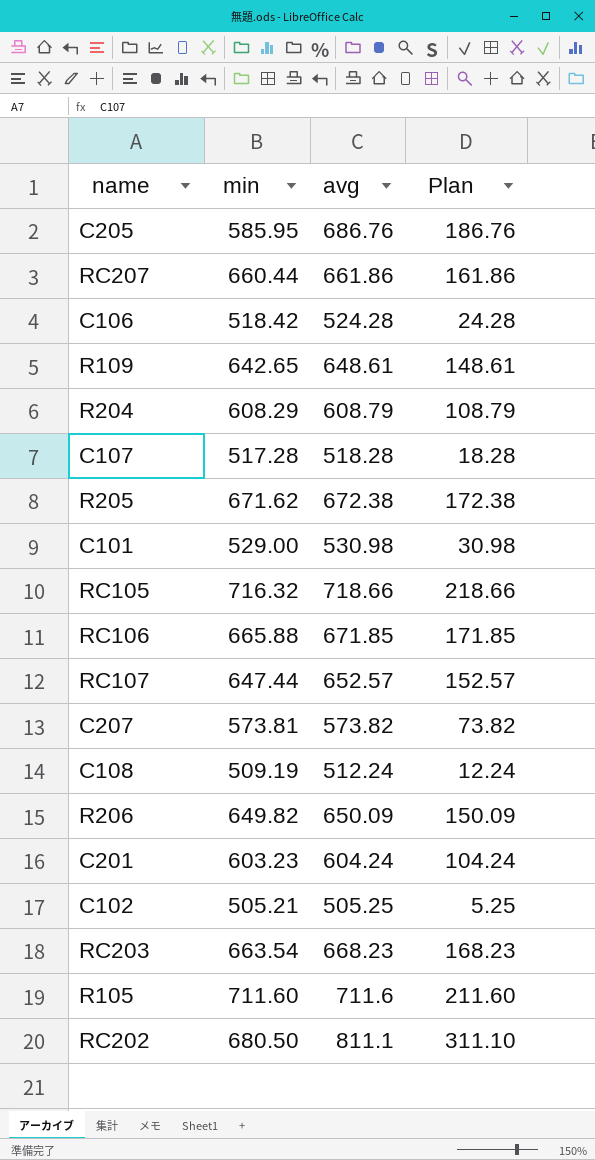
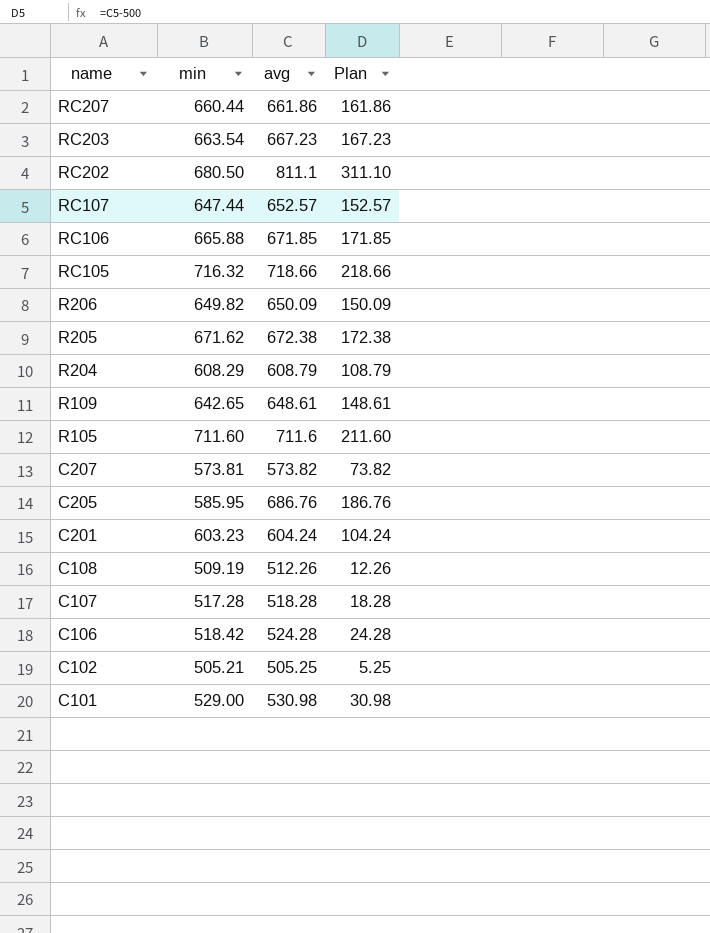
row order: none -> name descending
RC203 | avg: 668.23 -> 667.23
RC203 | Plan: 168.23 -> 167.23
C108 | avg: 512.24 -> 512.26
C108 | Plan: 12.24 -> 12.26

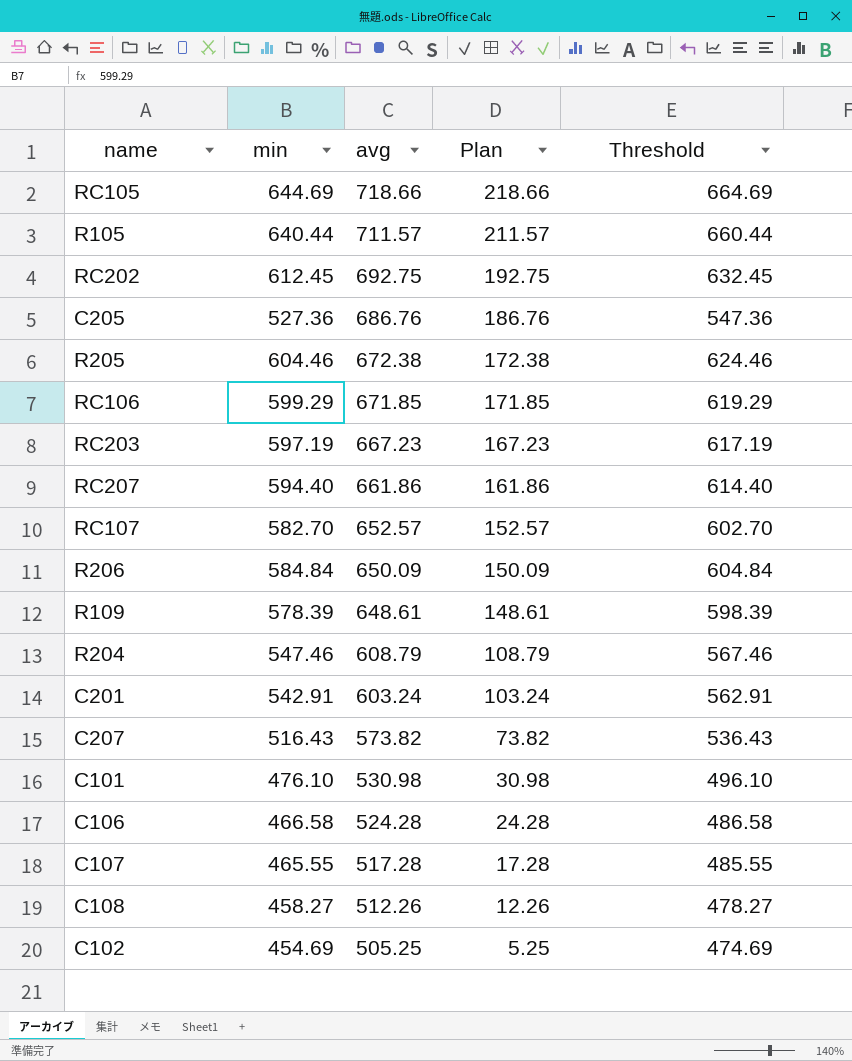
row order: name descending -> avg descending
column Threshold | formula: none -> [min] + 20
RC105 | min: 716.32 -> 644.69
R105 | min: 711.60 -> 640.44
R105 | avg: 711.6 -> 711.57
R105 | Plan: 211.60 -> 211.57
RC202 | min: 680.50 -> 612.45
RC202 | avg: 811.1 -> 692.75
RC202 | Plan: 311.10 -> 192.75
C205 | min: 585.95 -> 527.36
R205 | min: 671.62 -> 604.46
RC106 | min: 665.88 -> 599.29
RC203 | min: 663.54 -> 597.19
RC207 | min: 660.44 -> 594.40
RC107 | min: 647.44 -> 582.70
R206 | min: 649.82 -> 584.84
R109 | min: 642.65 -> 578.39
R204 | min: 608.29 -> 547.46
C201 | min: 603.23 -> 542.91
C201 | avg: 604.24 -> 603.24
C201 | Plan: 104.24 -> 103.24
C207 | min: 573.81 -> 516.43
C101 | min: 529.00 -> 476.10
C106 | min: 518.42 -> 466.58
C107 | min: 517.28 -> 465.55
C107 | avg: 518.28 -> 517.28
C107 | Plan: 18.28 -> 17.28
C108 | min: 509.19 -> 458.27
C102 | min: 505.21 -> 454.69

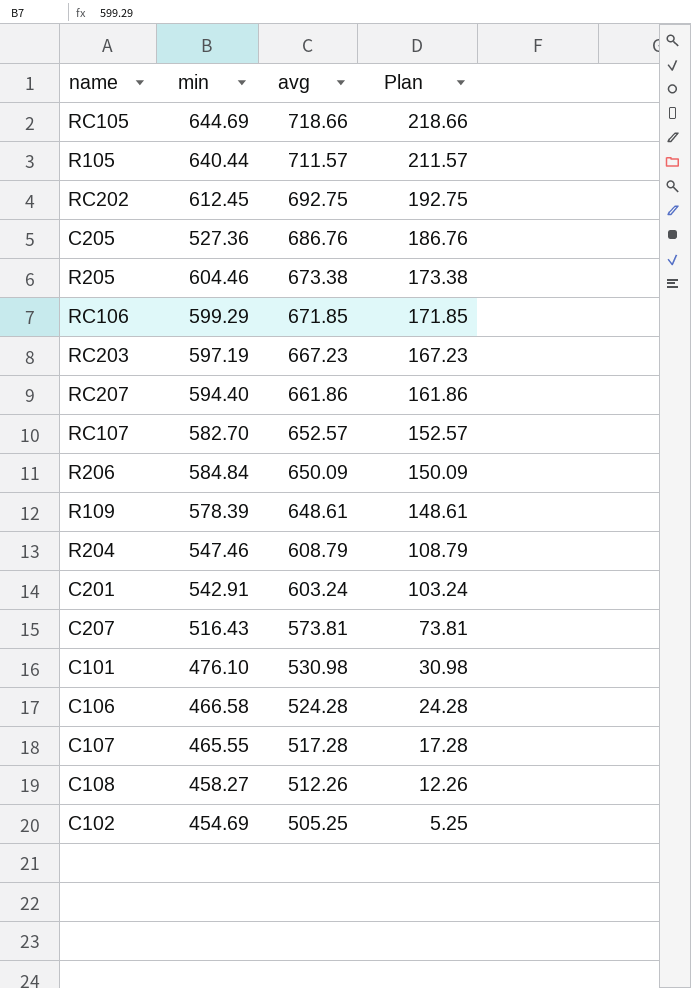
column Threshold | formula: [min] + 20 -> none
R205 | avg: 672.38 -> 673.38
R205 | Plan: 172.38 -> 173.38
C207 | avg: 573.82 -> 573.81
C207 | Plan: 73.82 -> 73.81

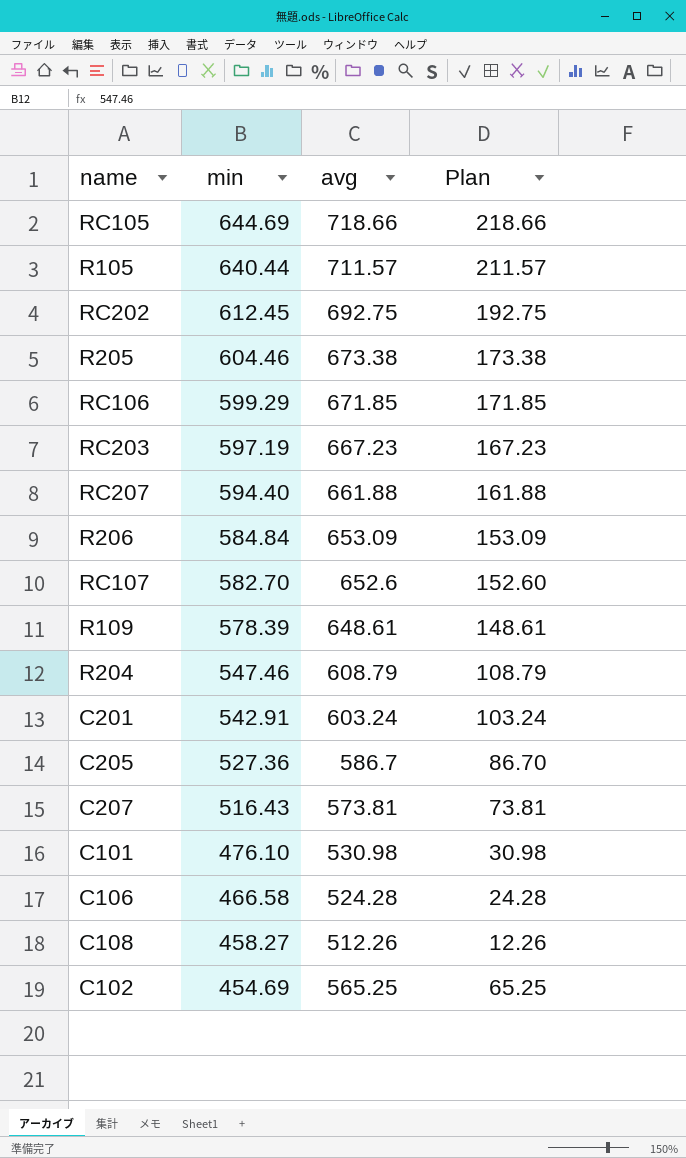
row order: avg descending -> min descending
row C107: 465.55 | 517.28 | 17.28 -> none
RC207 | avg: 661.86 -> 661.88
RC207 | Plan: 161.86 -> 161.88
R206 | avg: 650.09 -> 653.09
R206 | Plan: 150.09 -> 153.09
RC107 | avg: 652.57 -> 652.6
RC107 | Plan: 152.57 -> 152.60
C205 | avg: 686.76 -> 586.7
C205 | Plan: 186.76 -> 86.70
C102 | avg: 505.25 -> 565.25
C102 | Plan: 5.25 -> 65.25

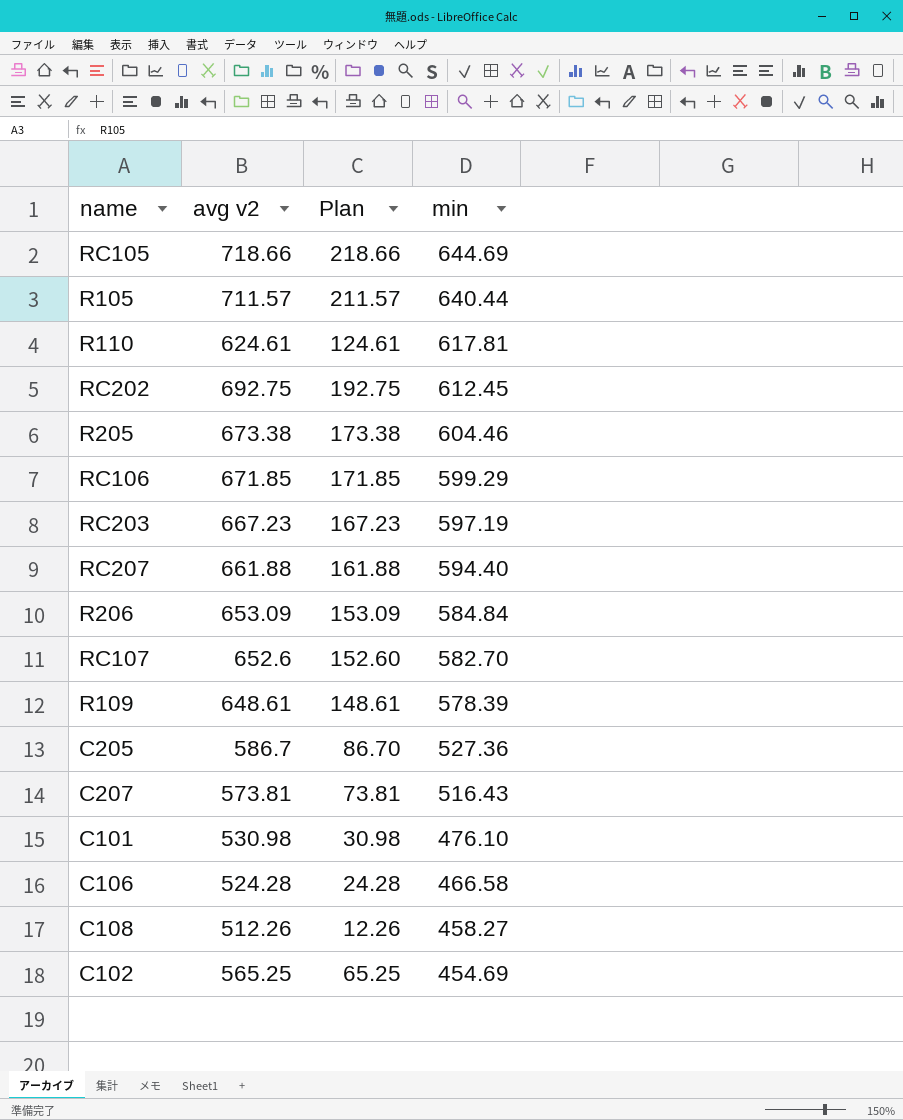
column name: avg -> avg v2
column min | position: 2 -> 4
row R204: 547.46 | 608.79 | 108.79 -> none
row C201: 542.91 | 603.24 | 103.24 -> none
row R110: none -> 624.61 | 124.61 | 617.81

